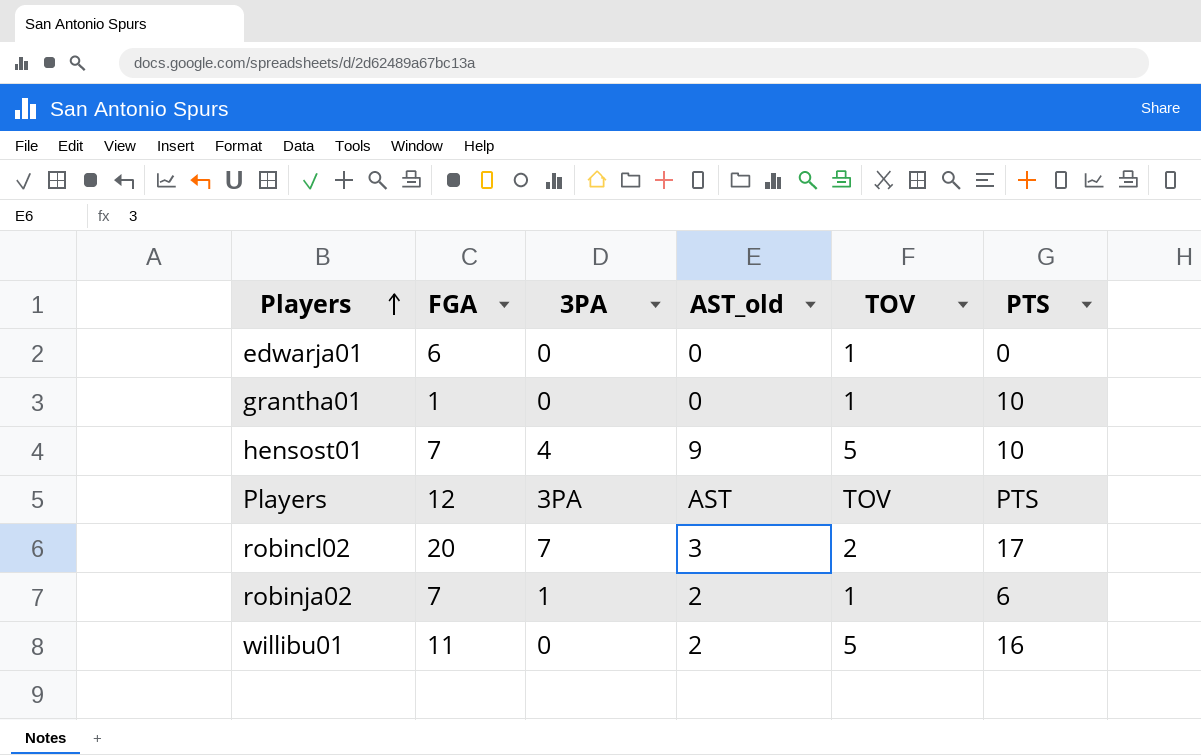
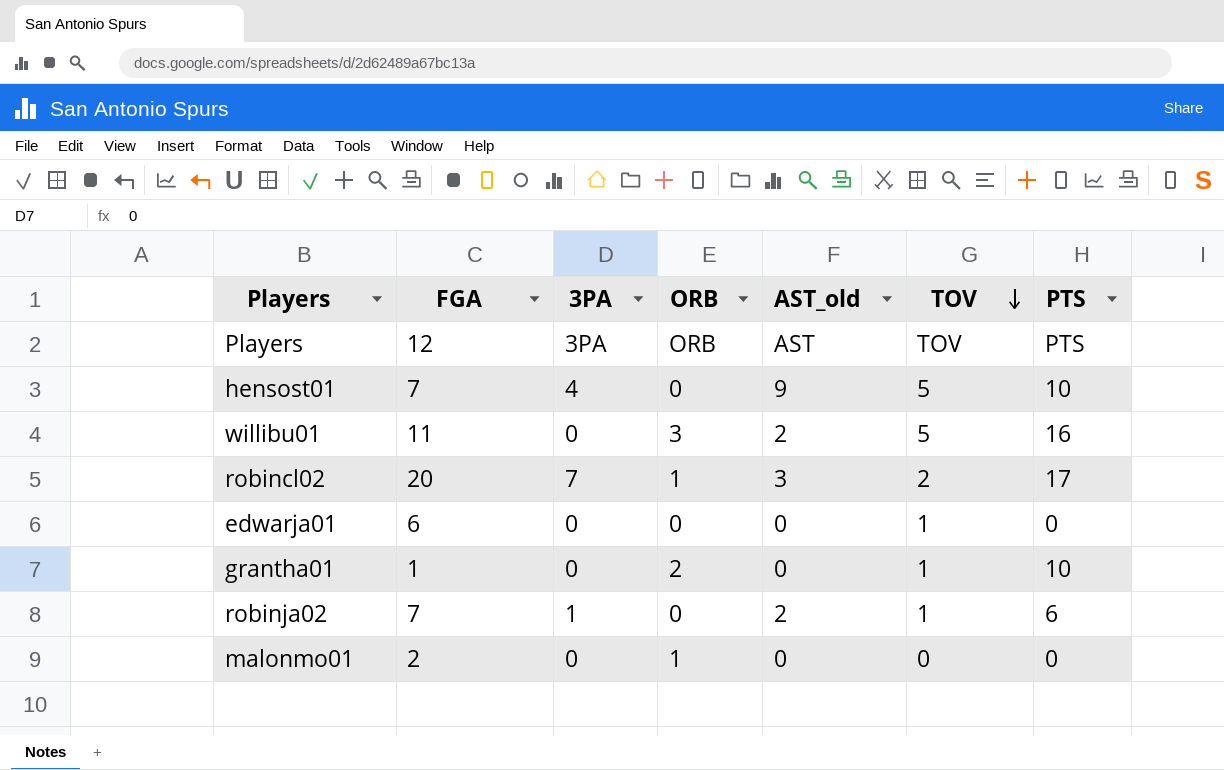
row order: Players ascending -> TOV descending
column ORB | position: none -> 4
row malonmo01: none -> 2 | 0 | 1 | 0 | 0 | 0

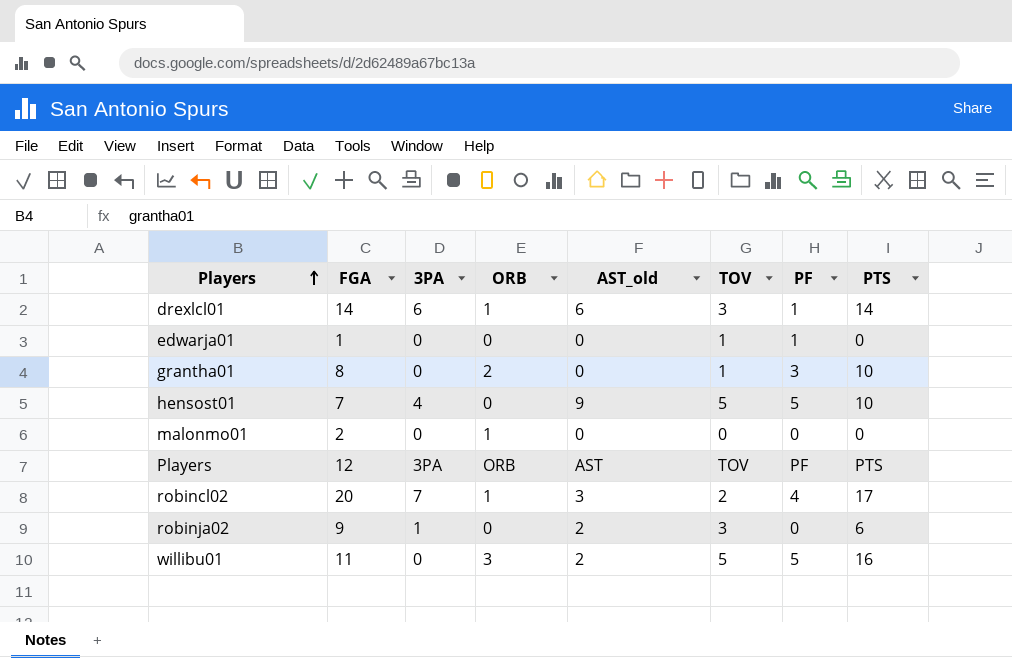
row order: TOV descending -> Players ascending
column PF | position: none -> 7
row drexlcl01: none -> 14 | 6 | 1 | 6 | 3 | 1 | 14
edwarja01 | FGA: 6 -> 1
grantha01 | FGA: 1 -> 8
robinja02 | FGA: 7 -> 9
robinja02 | TOV: 1 -> 3

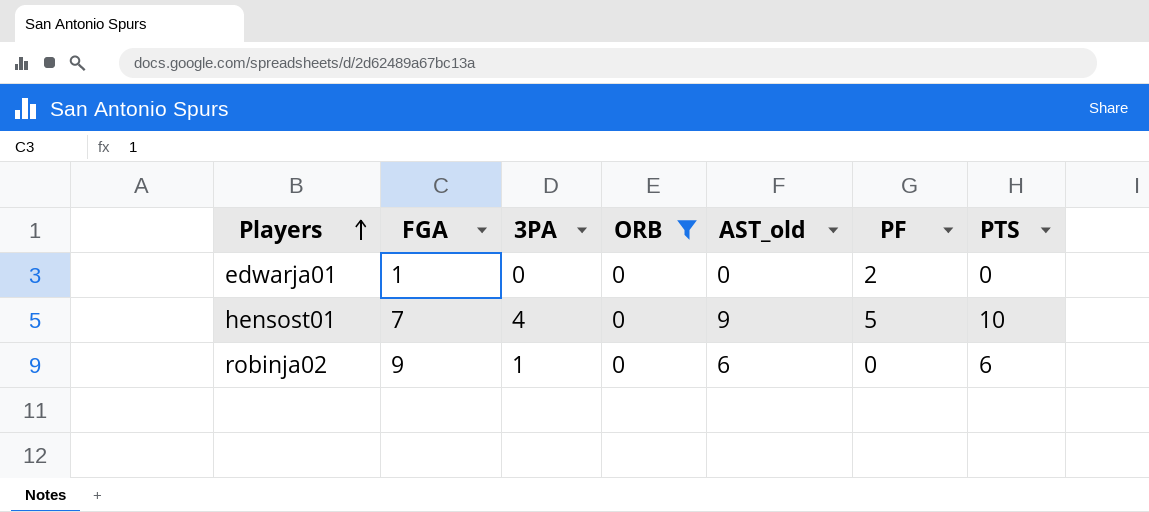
filter: none -> ORB = 0
column TOV | position: 6 -> none
edwarja01 | PF: 1 -> 2
robinja02 | AST_old: 2 -> 6

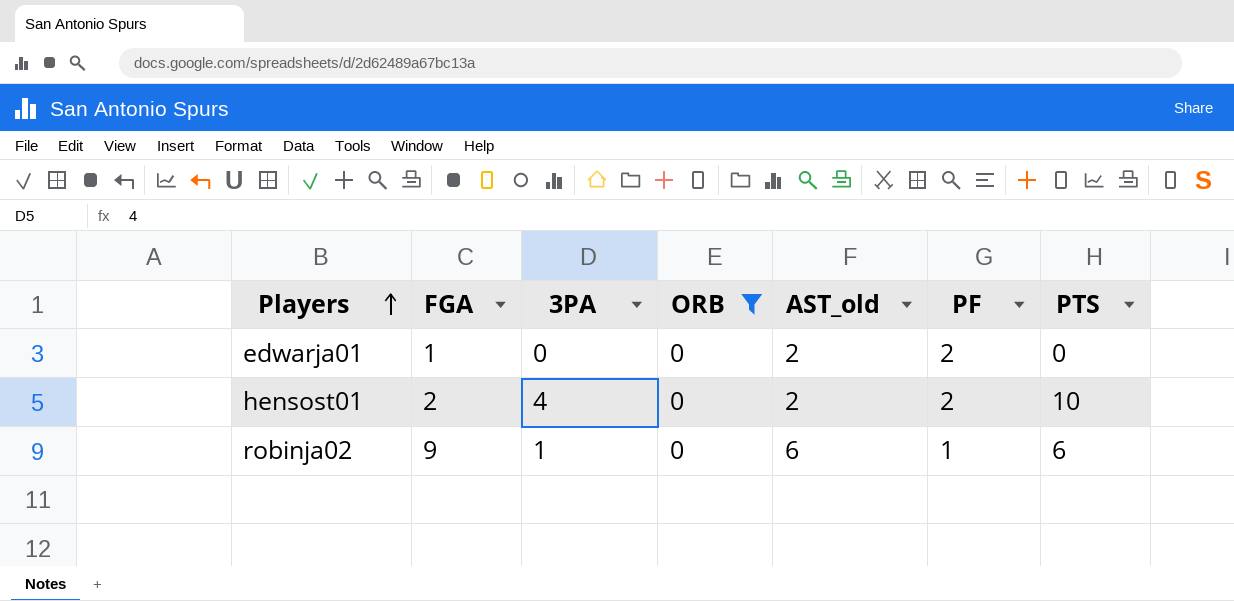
edwarja01 | AST_old: 0 -> 2
hensost01 | FGA: 7 -> 2
hensost01 | AST_old: 9 -> 2
hensost01 | PF: 5 -> 2
robinja02 | PF: 0 -> 1

